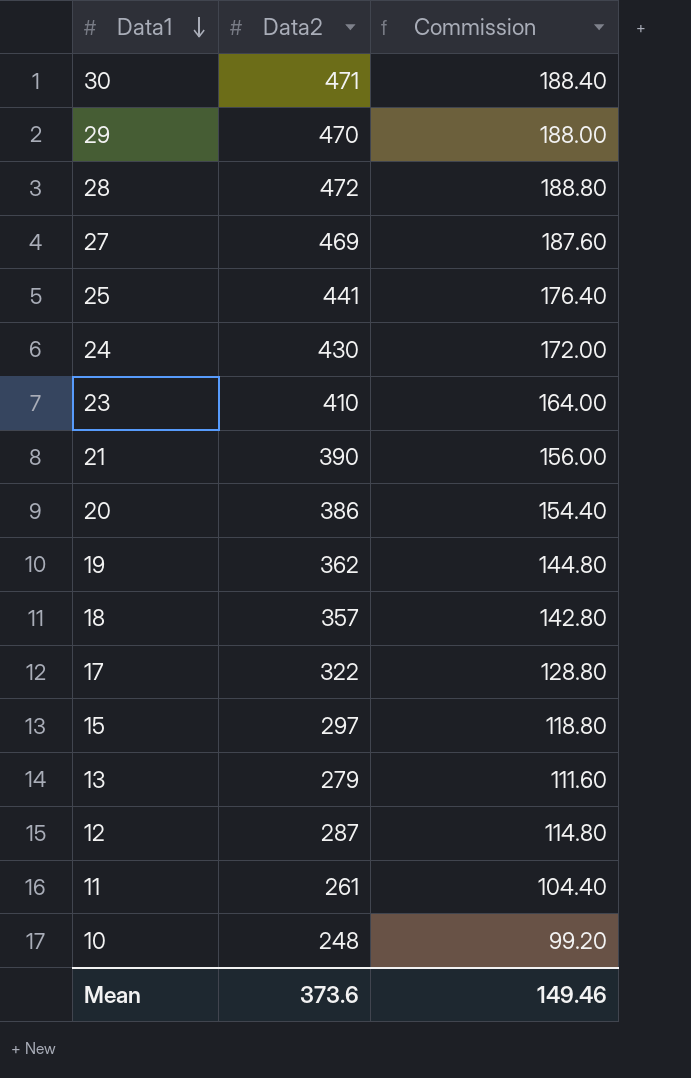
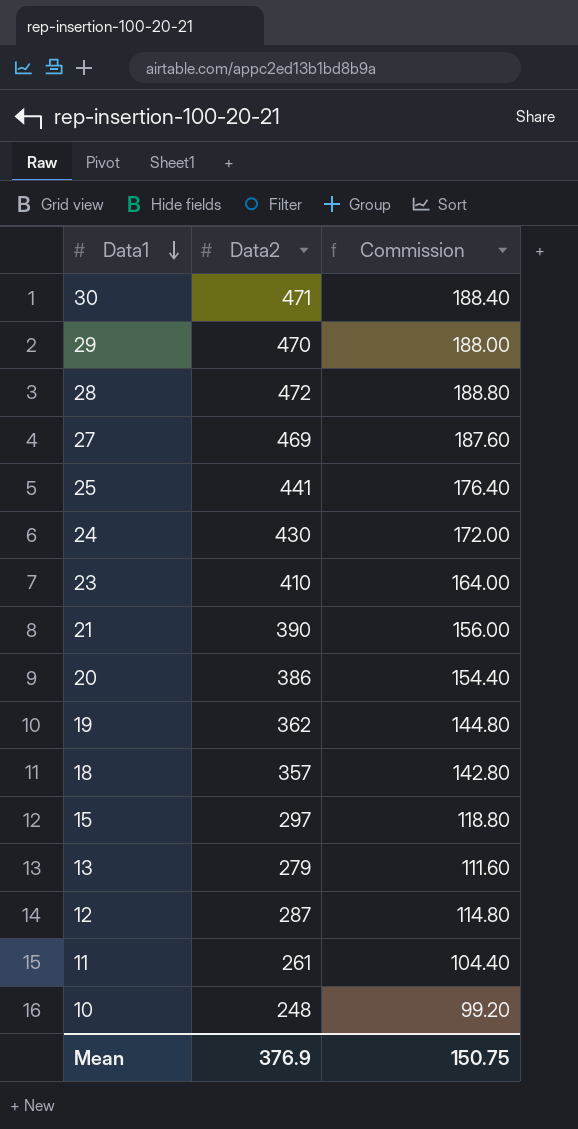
row 17: 322 | 128.80 -> none
Mean | Data2: 373.6 -> 376.9
Mean | Commission: 149.46 -> 150.75

